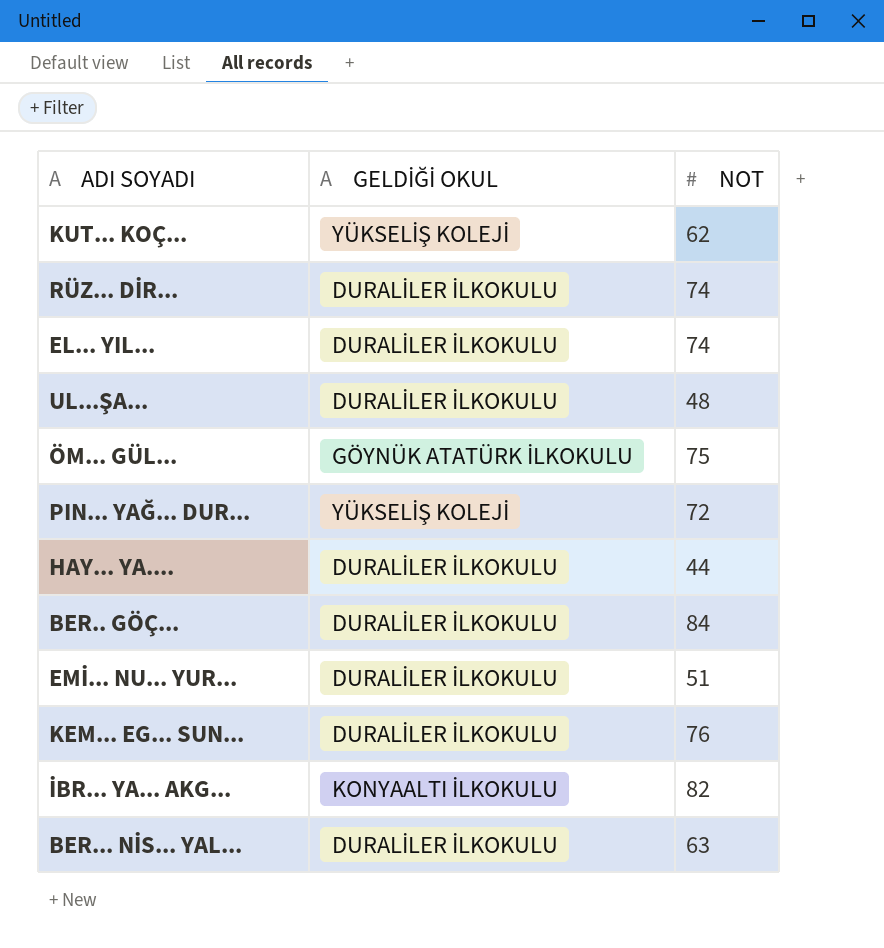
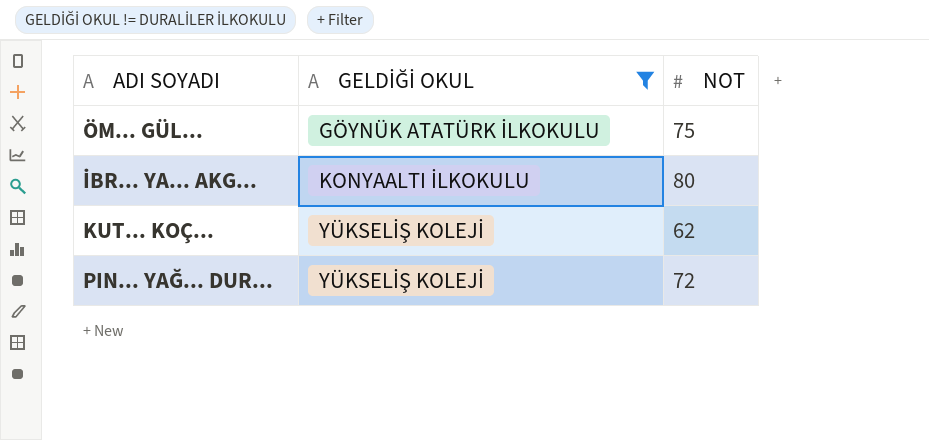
filter: none -> GELDİĞİ OKUL != DURALİLER İLKOKULU
row order: none -> GELDİĞİ OKUL ascending
İBR... YA... AKG... | NOT: 82 -> 80

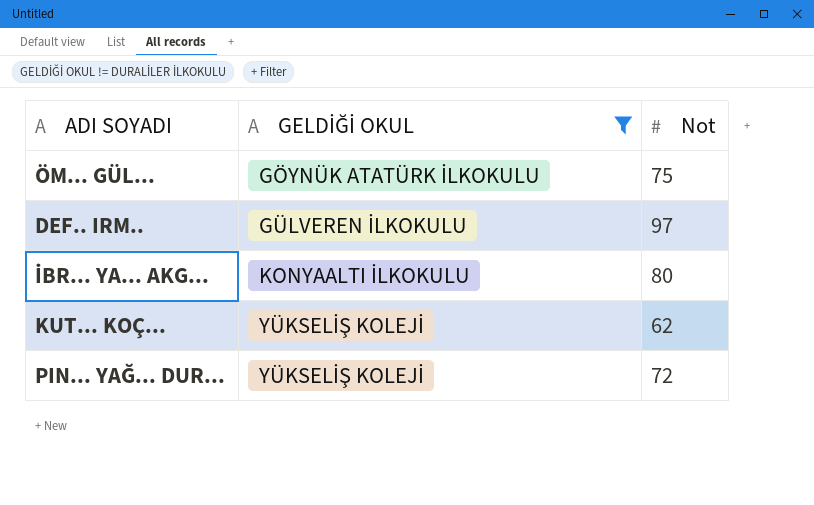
column name: NOT -> Not
row DEF.. IRM..: none -> GÜLVEREN İLKOKULU | 97

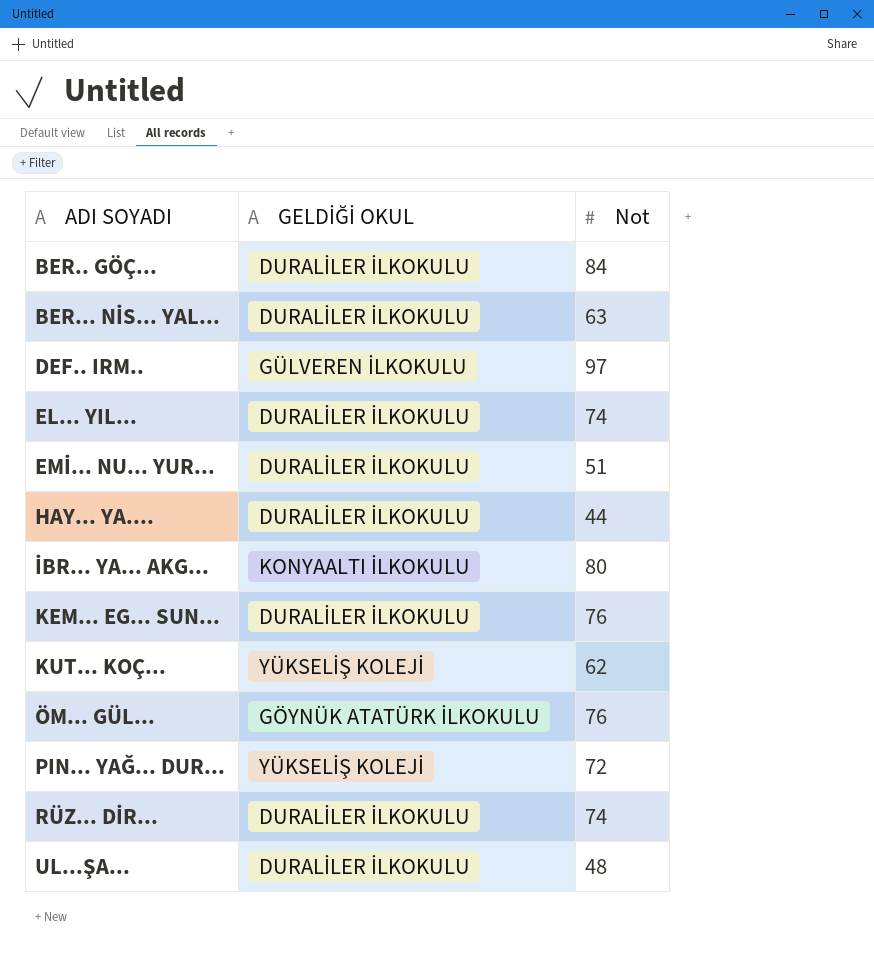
filter: GELDİĞİ OKUL != DURALİLER İLKOKULU -> none
row order: GELDİĞİ OKUL ascending -> ADI SOYADI ascending
ÖM... GÜL... | Not: 75 -> 76

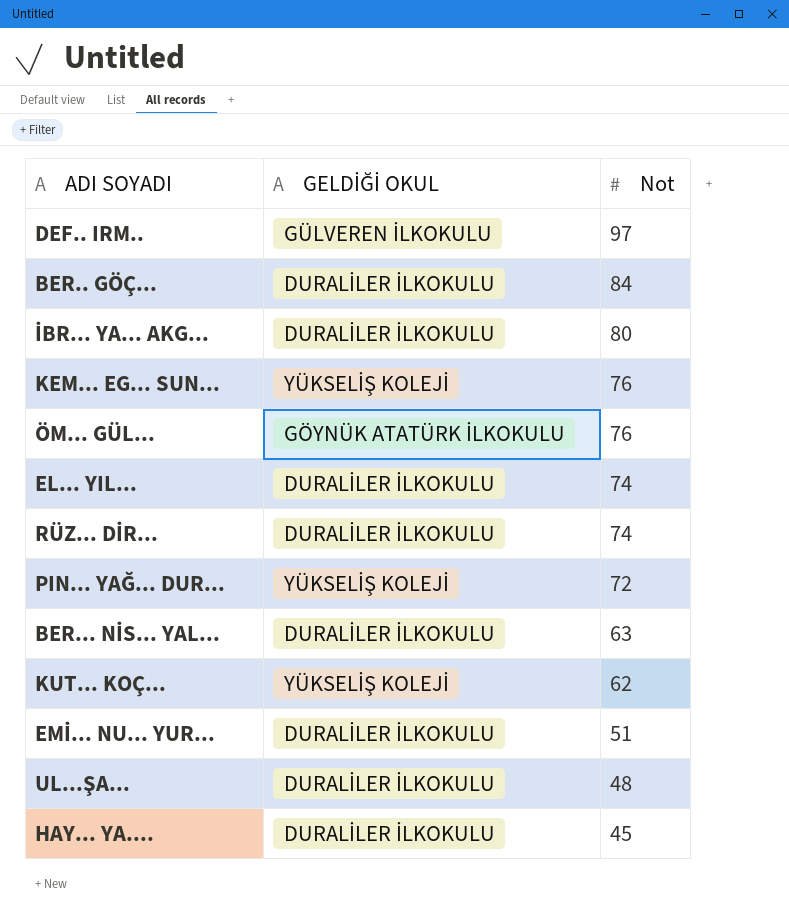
row order: ADI SOYADI ascending -> Not descending
İBR... YA... AKG... | GELDİĞİ OKUL: KONYAALTI İLKOKULU -> DURALİLER İLKOKULU
KEM... EG... SUN... | GELDİĞİ OKUL: DURALİLER İLKOKULU -> YÜKSELİŞ KOLEJİ
HAY... YA.... | Not: 44 -> 45

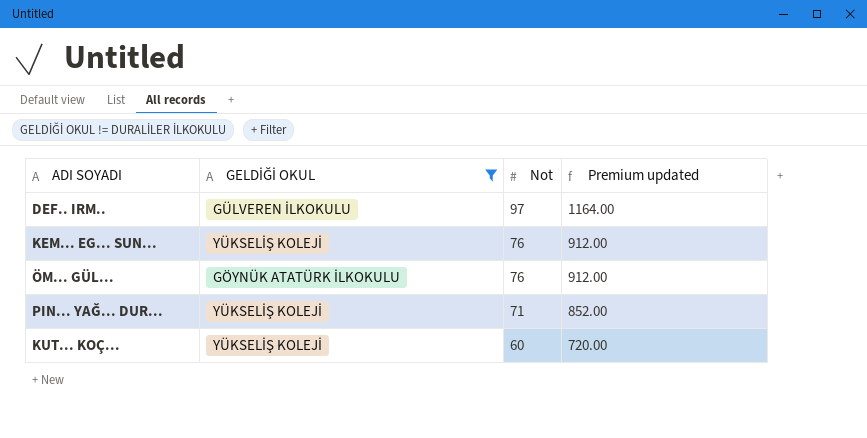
filter: none -> GELDİĞİ OKUL != DURALİLER İLKOKULU
column Premium updated | formula: none -> [Not] * 12
PIN... YAĞ... DUR... | Not: 72 -> 71
KUT... KOÇ... | Not: 62 -> 60

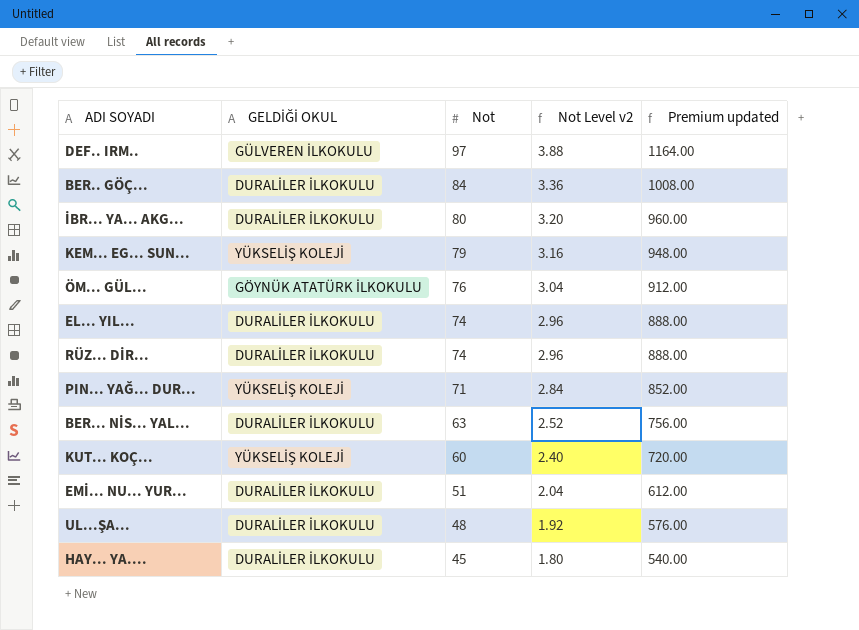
filter: GELDİĞİ OKUL != DURALİLER İLKOKULU -> none
column Not Level v2 | formula: none -> [Not] * 0.04
KEM... EG... SUN... | Not: 76 -> 79
KEM... EG... SUN... | Premium updated: 912.00 -> 948.00

